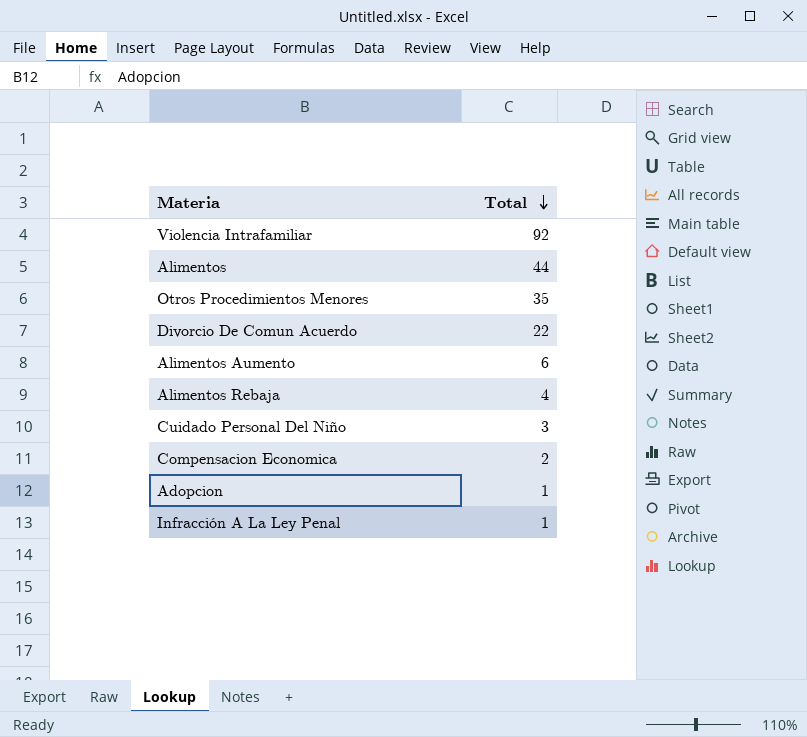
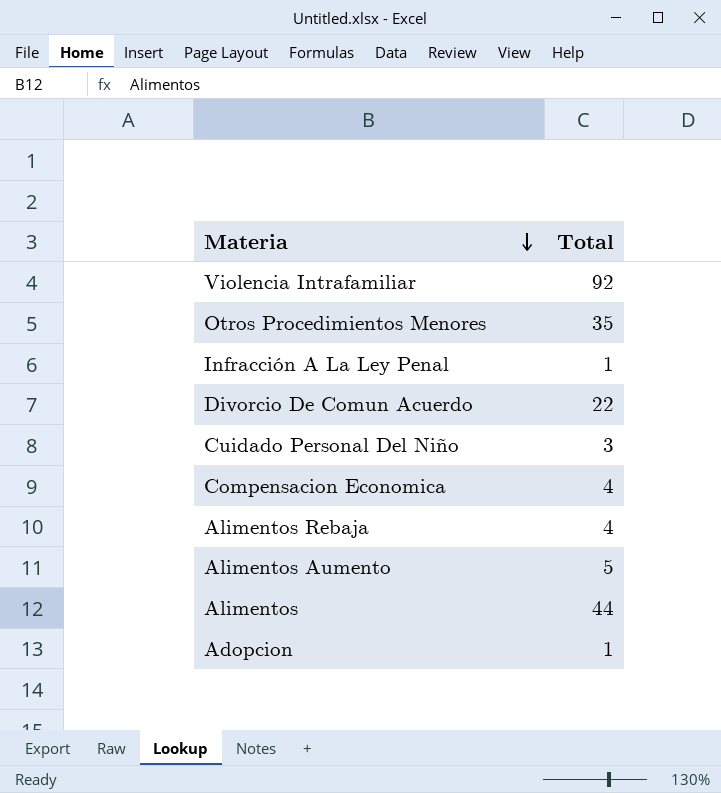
row order: Total descending -> Materia descending
Compensacion Economica | Total: 2 -> 4
Alimentos Aumento | Total: 6 -> 5

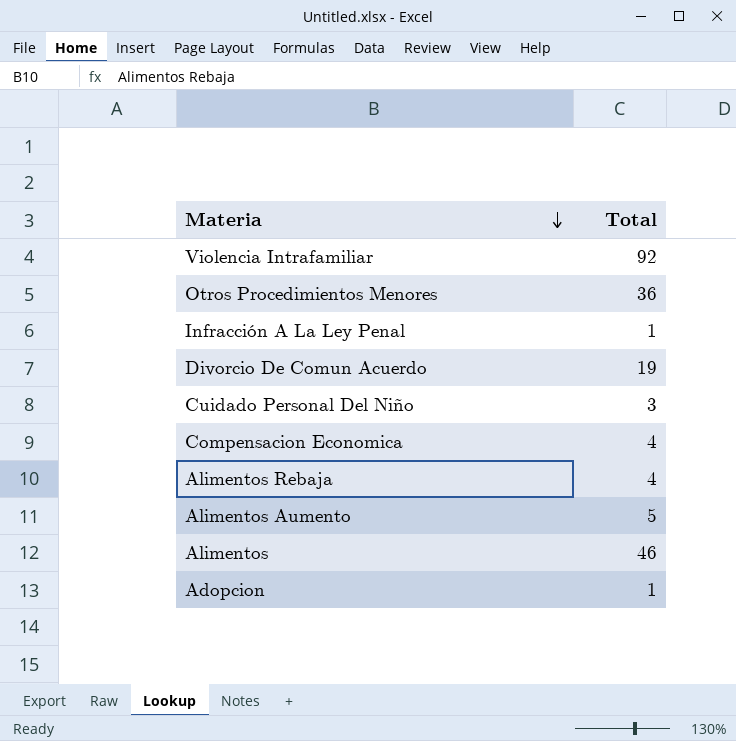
Otros Procedimientos Menores | Total: 35 -> 36
Divorcio De Comun Acuerdo | Total: 22 -> 19
Alimentos | Total: 44 -> 46

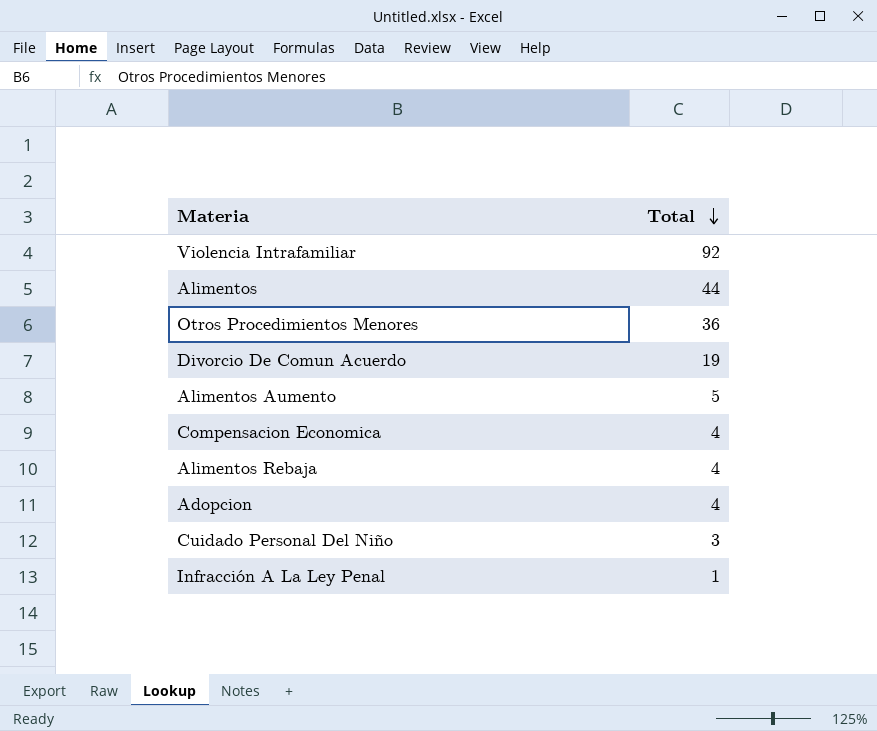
row order: Materia descending -> Total descending
Alimentos | Total: 46 -> 44
Adopcion | Total: 1 -> 4

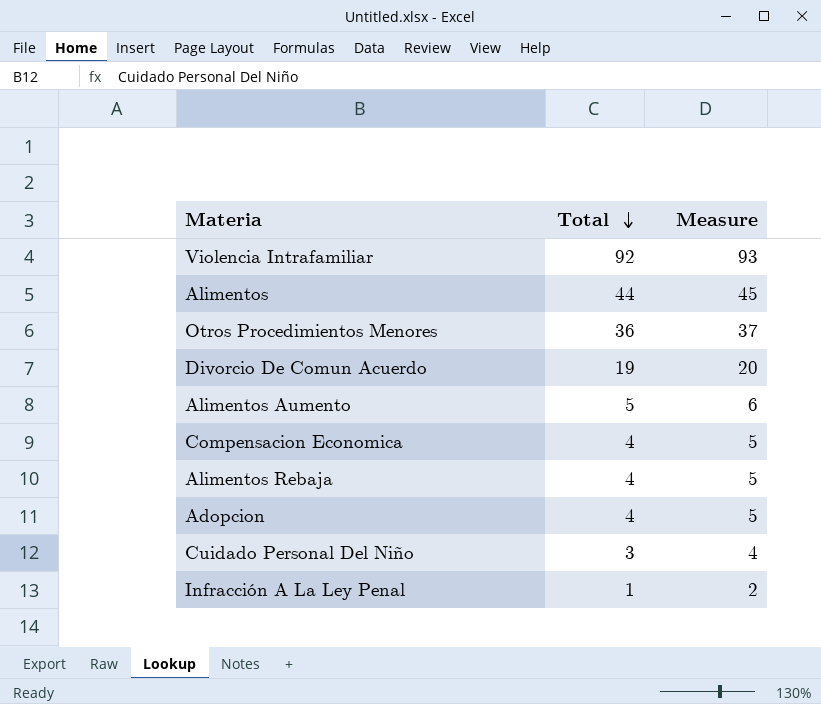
column Measure | formula: none -> [Total] + 1

